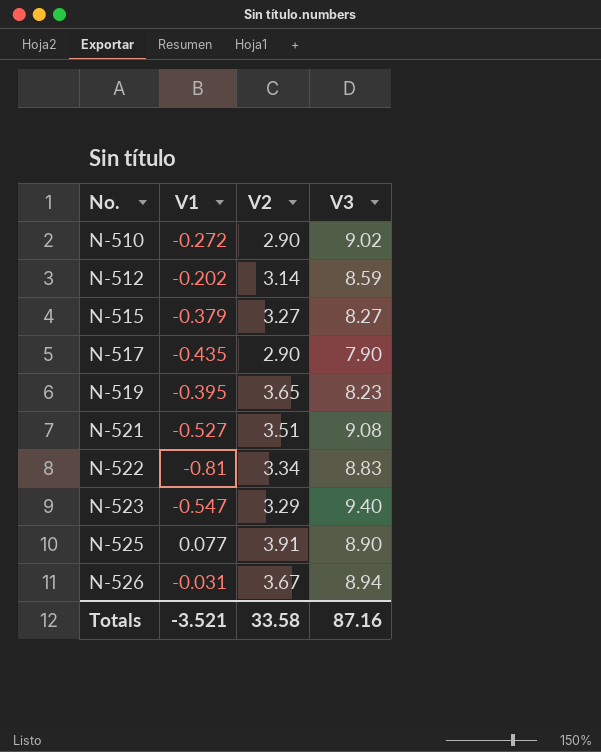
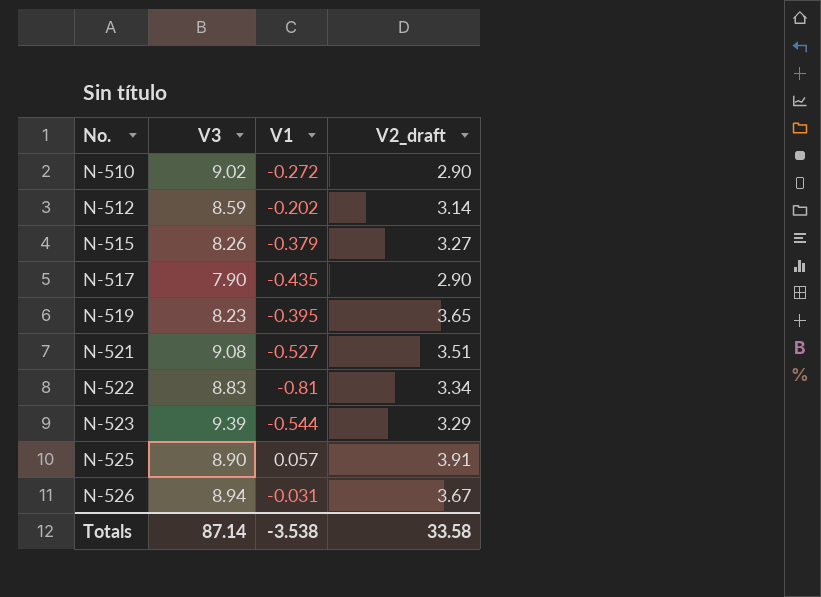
column V3 | position: 4 -> 2
column name: V2 -> V2_draft
N-515 | V3: 8.27 -> 8.26
N-523 | V3: 9.40 -> 9.39
N-523 | V1: -0.547 -> -0.544
N-525 | V1: 0.077 -> 0.057
Totals | V3: 87.16 -> 87.14
Totals | V1: -3.521 -> -3.538

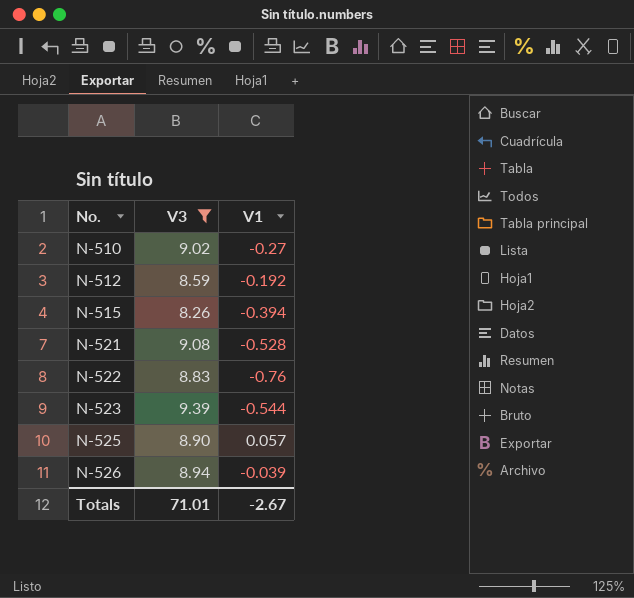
filter: none -> V3 >= 8.26
column V2_draft | position: 4 -> none
N-510 | V1: -0.272 -> -0.27
N-512 | V1: -0.202 -> -0.192
N-515 | V1: -0.379 -> -0.394
N-521 | V1: -0.527 -> -0.528
N-522 | V1: -0.81 -> -0.76
N-526 | V1: -0.031 -> -0.039
Totals | V3: 87.14 -> 71.01
Totals | V1: -3.538 -> -2.67

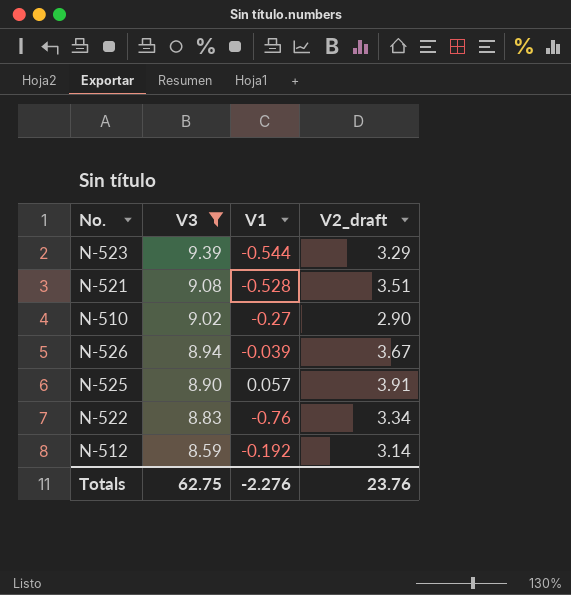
row order: No. ascending -> V3 descending
column V2_draft | position: none -> 4
row N-515: 8.26 | -0.394 -> none
Totals | V3: 71.01 -> 62.75
Totals | V1: -2.67 -> -2.276

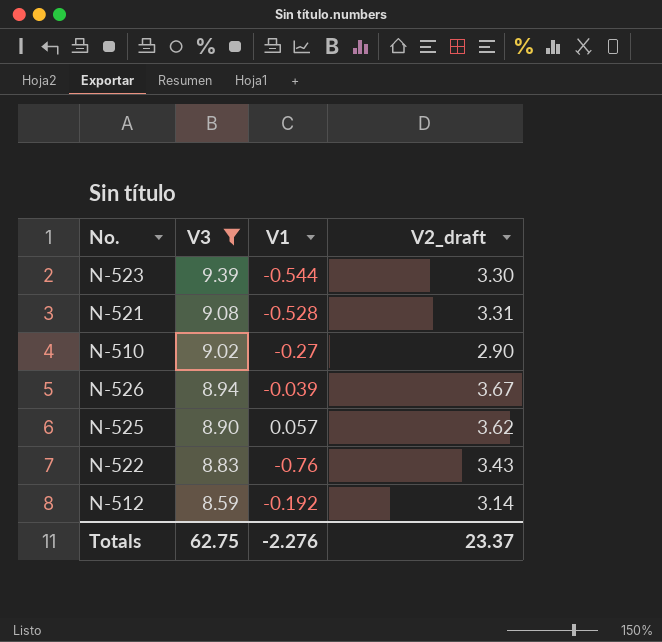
N-523 | V2_draft: 3.29 -> 3.30
N-521 | V2_draft: 3.51 -> 3.31
N-525 | V2_draft: 3.91 -> 3.62
N-522 | V2_draft: 3.34 -> 3.43
Totals | V2_draft: 23.76 -> 23.37

